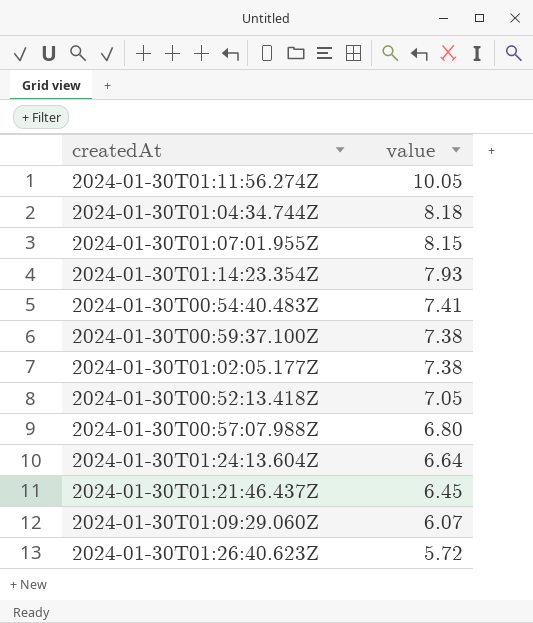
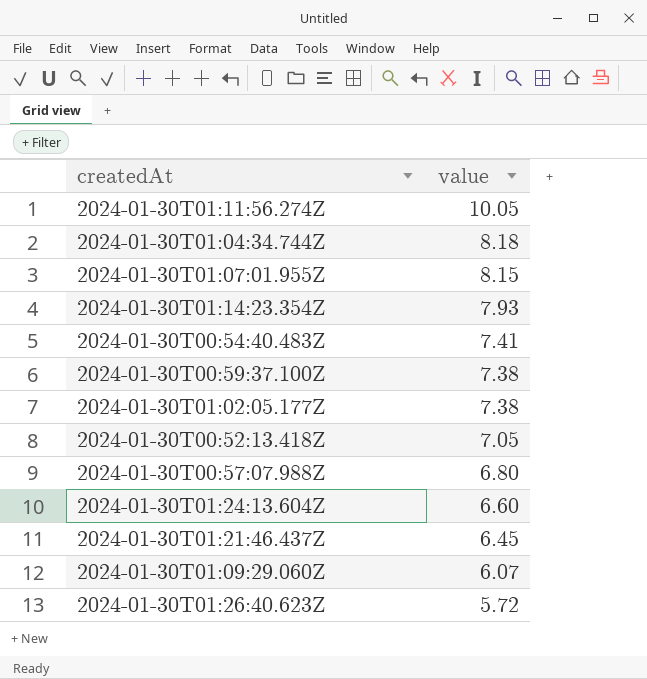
2024-01-30T01:24:13.604Z | value: 6.64 -> 6.60

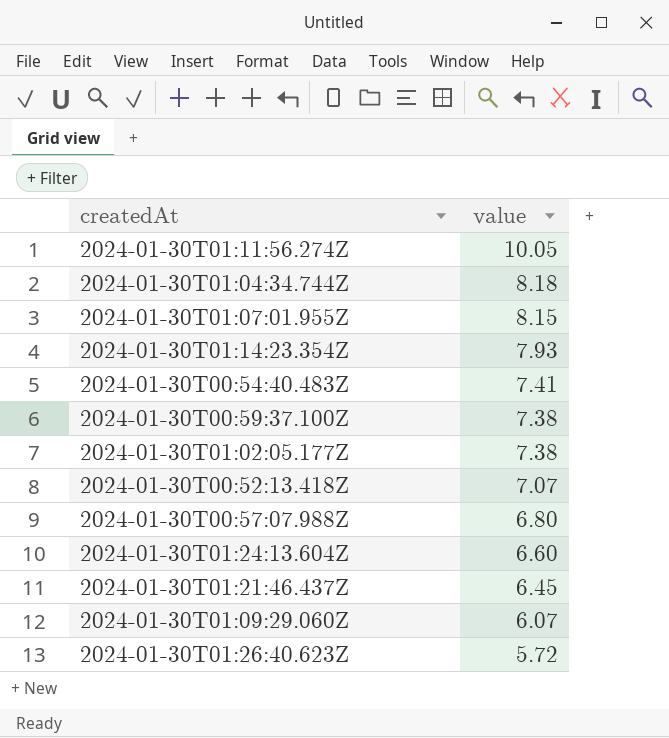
2024-01-30T00:52:13.418Z | value: 7.05 -> 7.07

